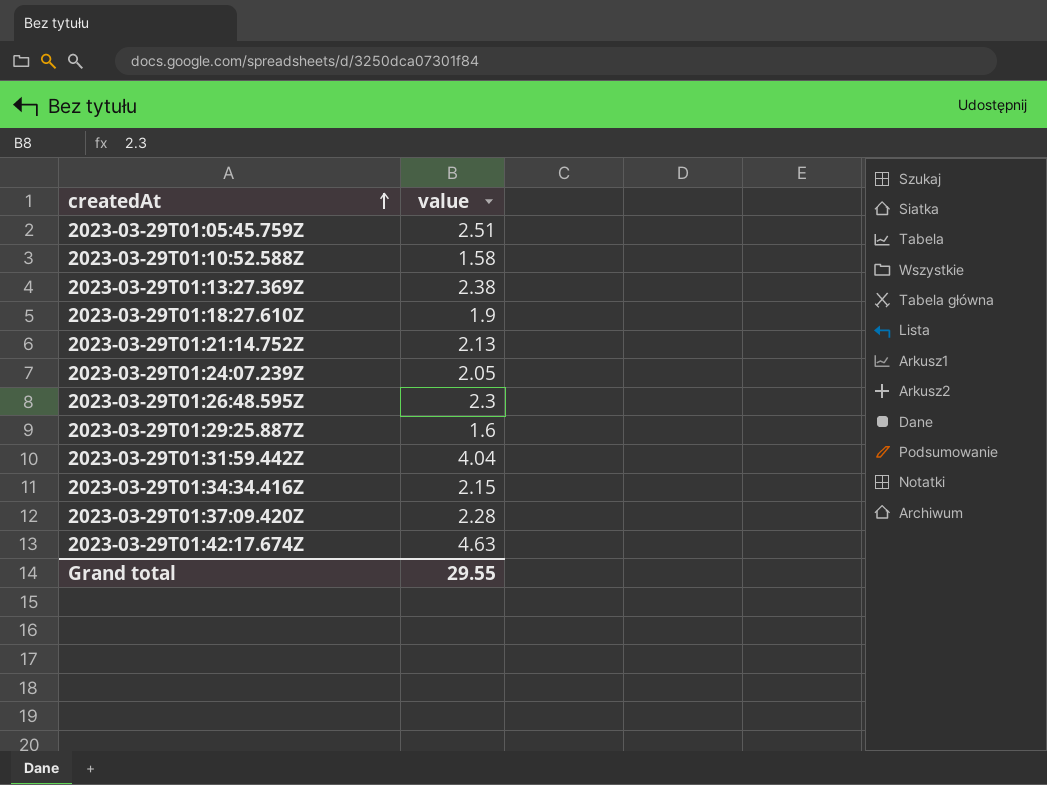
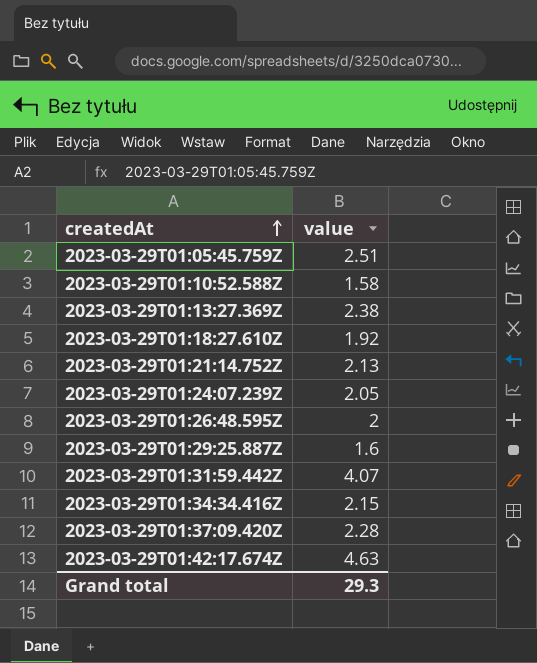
2023-03-29T01:18:27.610Z | value: 1.9 -> 1.92
2023-03-29T01:26:48.595Z | value: 2.3 -> 2
2023-03-29T01:31:59.442Z | value: 4.04 -> 4.07
Grand total | value: 29.55 -> 29.3

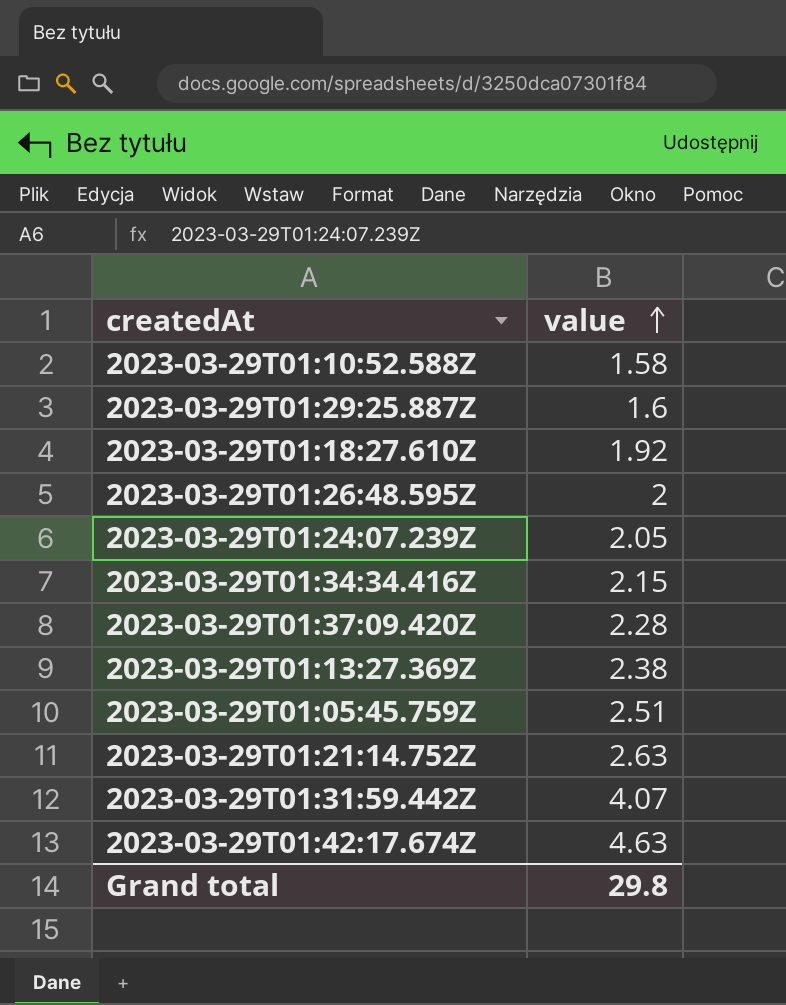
row order: createdAt ascending -> value ascending
2023-03-29T01:21:14.752Z | value: 2.13 -> 2.63
Grand total | value: 29.3 -> 29.8

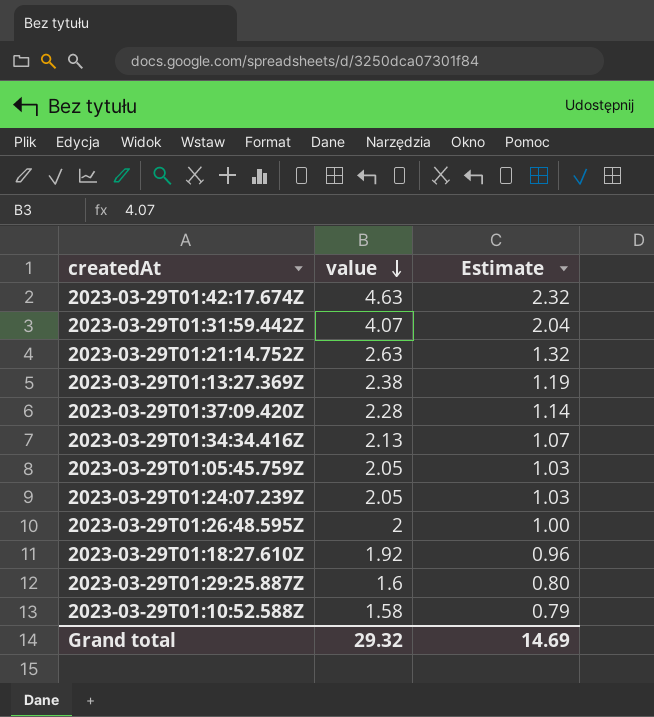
row order: value ascending -> value descending
column Estimate | formula: none -> [value] * 0.5
2023-03-29T01:34:34.416Z | value: 2.15 -> 2.13
2023-03-29T01:05:45.759Z | value: 2.51 -> 2.05
Grand total | value: 29.8 -> 29.32

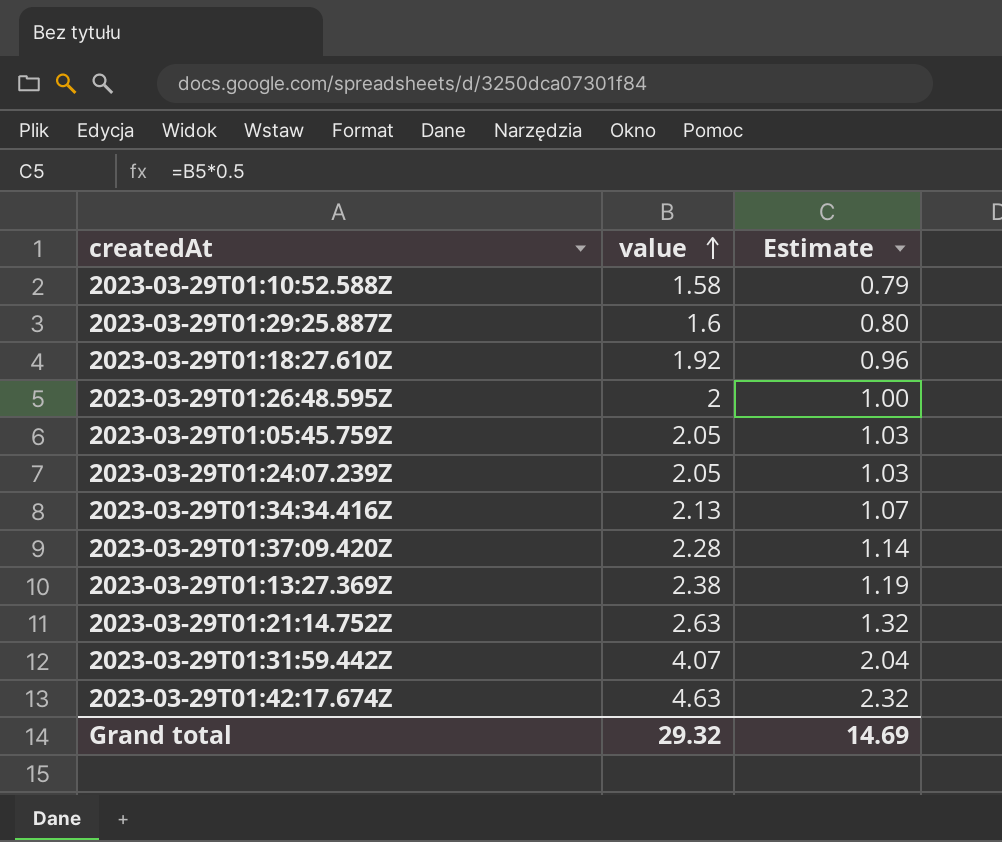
row order: value descending -> value ascending

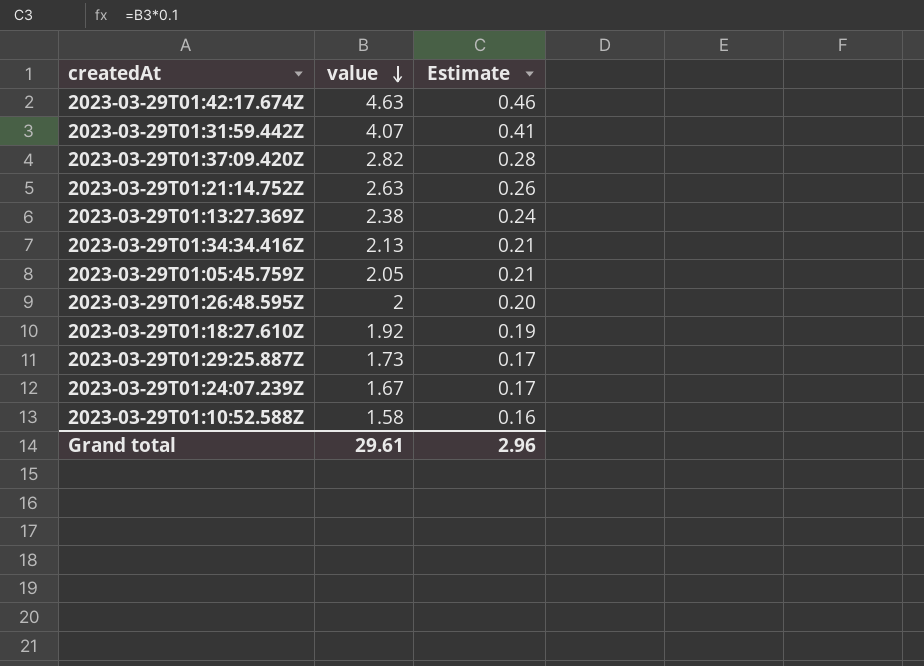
row order: value ascending -> value descending
column Estimate | formula: [value] * 0.5 -> [value] * 0.1
2023-03-29T01:37:09.420Z | value: 2.28 -> 2.82
2023-03-29T01:29:25.887Z | value: 1.6 -> 1.73
2023-03-29T01:24:07.239Z | value: 2.05 -> 1.67
Grand total | value: 29.32 -> 29.61
Grand total | Estimate: 14.69 -> 2.96

